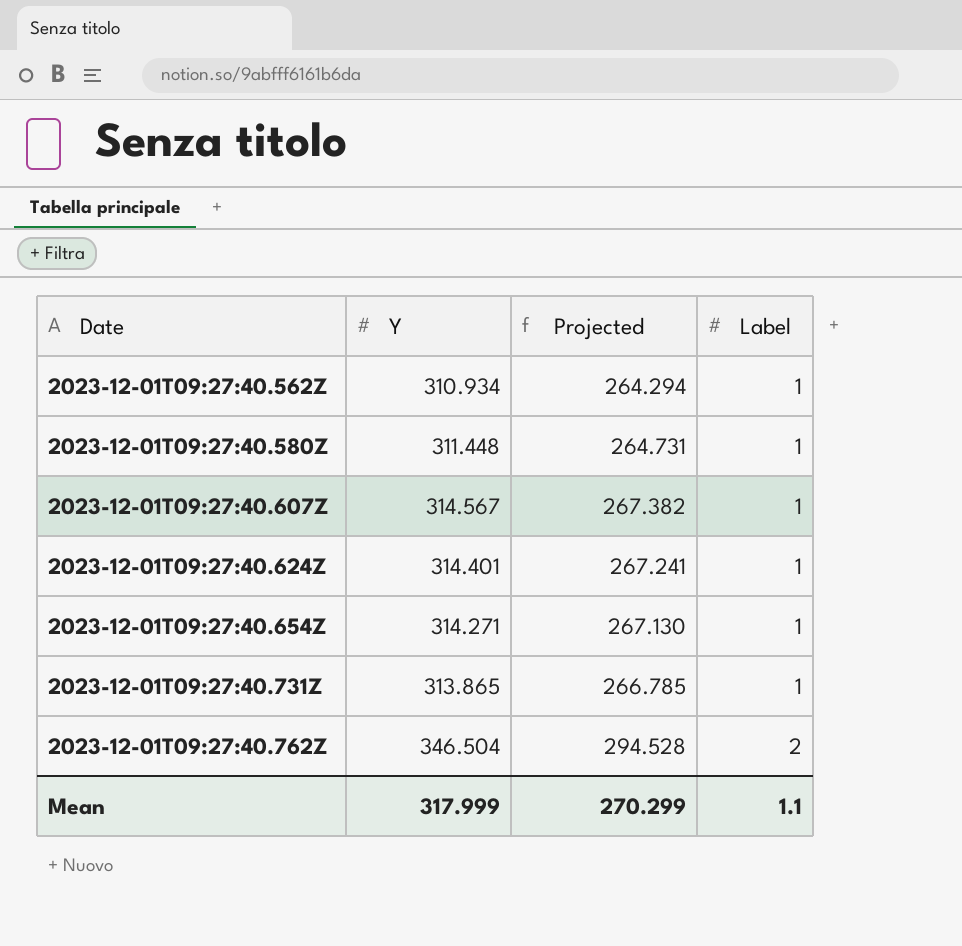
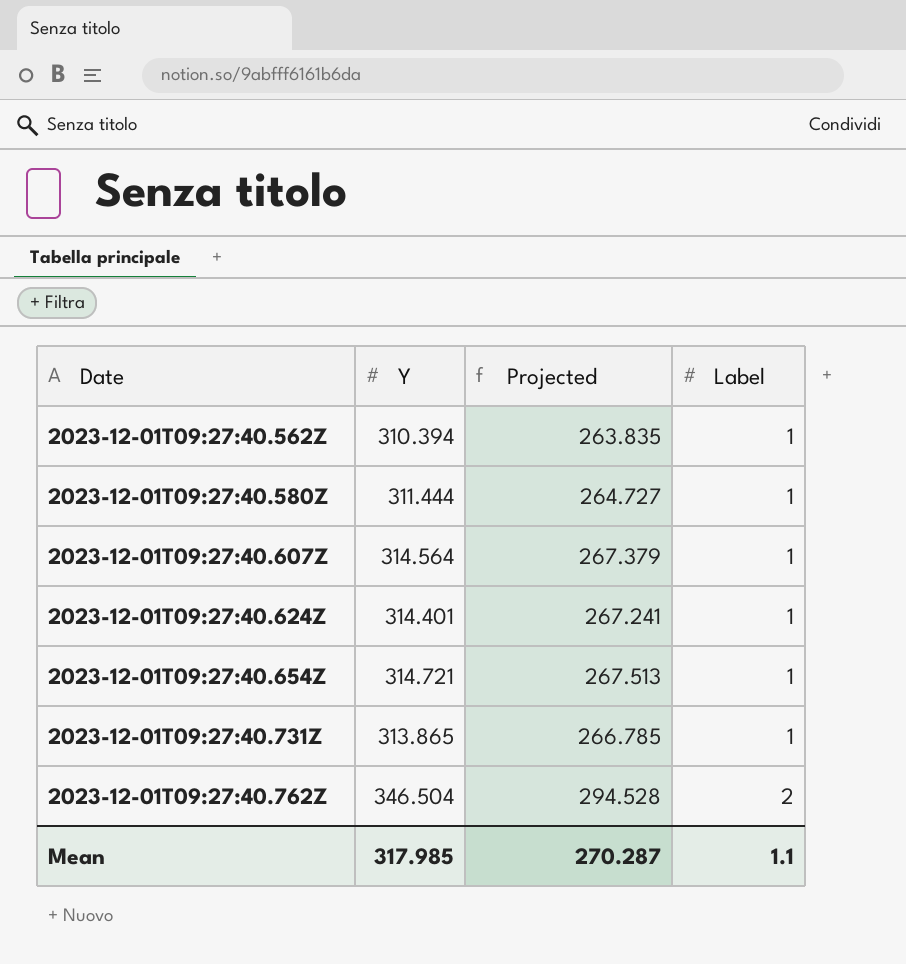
2023-12-01T09:27:40.562Z | Y: 310.934 -> 310.394
2023-12-01T09:27:40.562Z | Projected: 264.294 -> 263.835
2023-12-01T09:27:40.580Z | Y: 311.448 -> 311.444
2023-12-01T09:27:40.580Z | Projected: 264.731 -> 264.727
2023-12-01T09:27:40.607Z | Y: 314.567 -> 314.564
2023-12-01T09:27:40.607Z | Projected: 267.382 -> 267.379
2023-12-01T09:27:40.654Z | Y: 314.271 -> 314.721
2023-12-01T09:27:40.654Z | Projected: 267.130 -> 267.513
Mean | Y: 317.999 -> 317.985
Mean | Projected: 270.299 -> 270.287

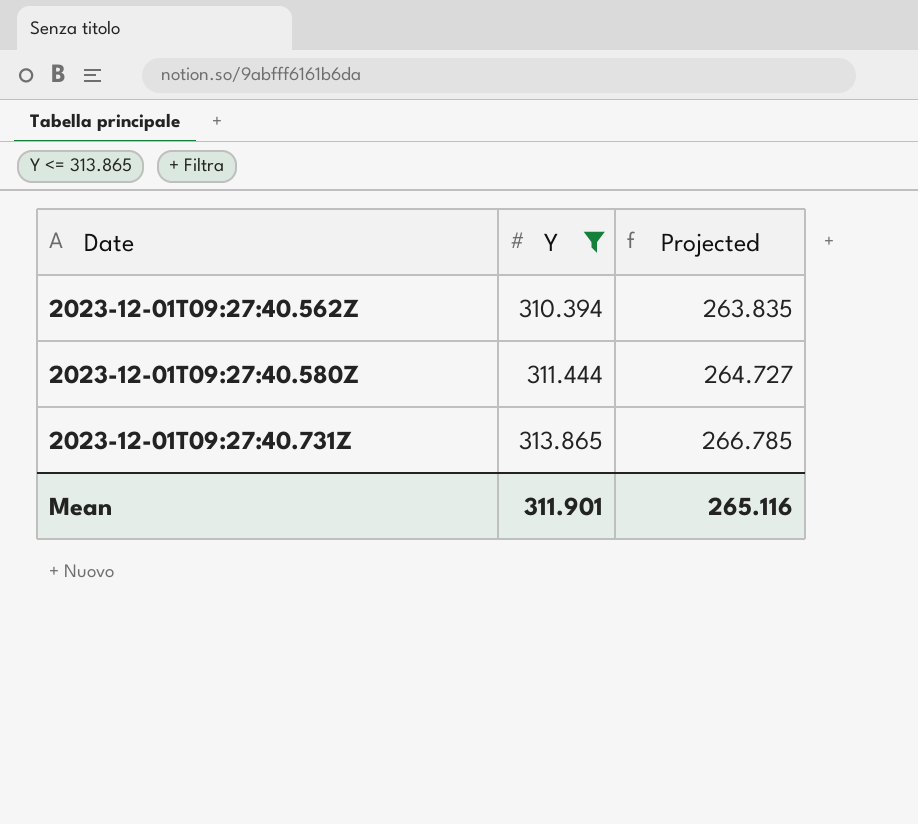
filter: none -> Y <= 313.865
column Label | position: 4 -> none
Mean | Y: 317.985 -> 311.901
Mean | Projected: 270.287 -> 265.116

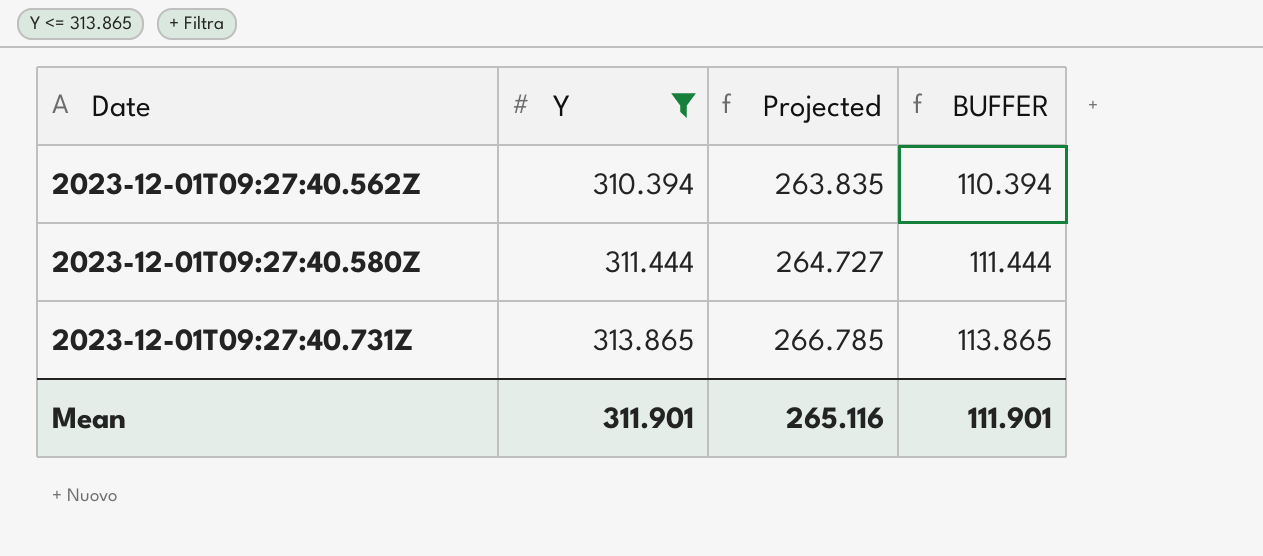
column BUFFER | formula: none -> [Y] - 200

